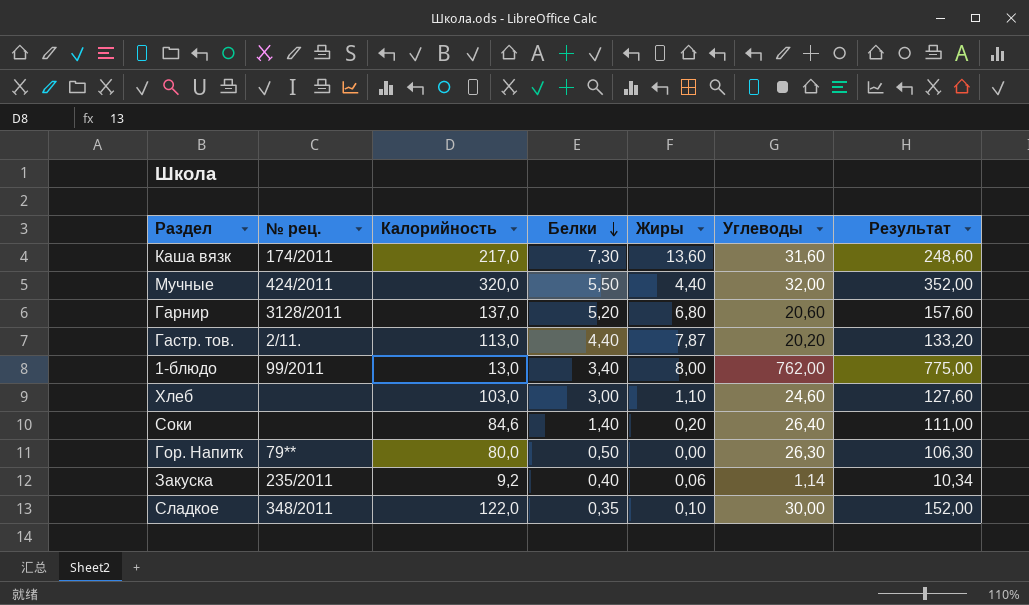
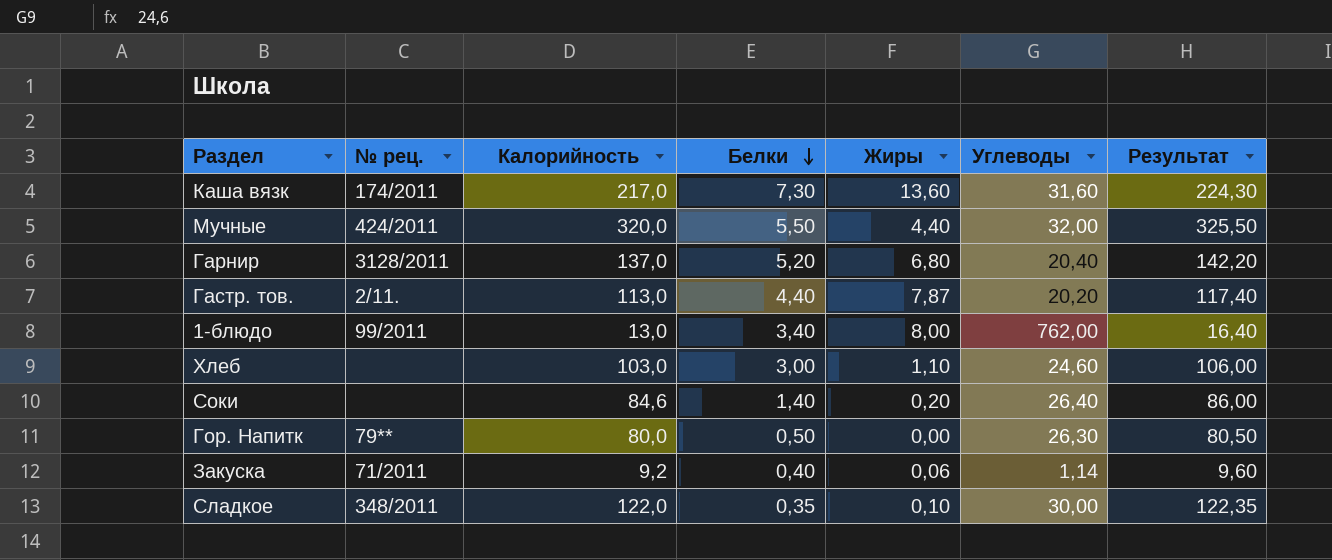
column Результат | formula: [Калорийность] + [Углеводы] -> [Калорийность] + [Белки]
Гарнир | Углеводы: 20,60 -> 20,40
Закуска | № рец.: 235/2011 -> 71/2011

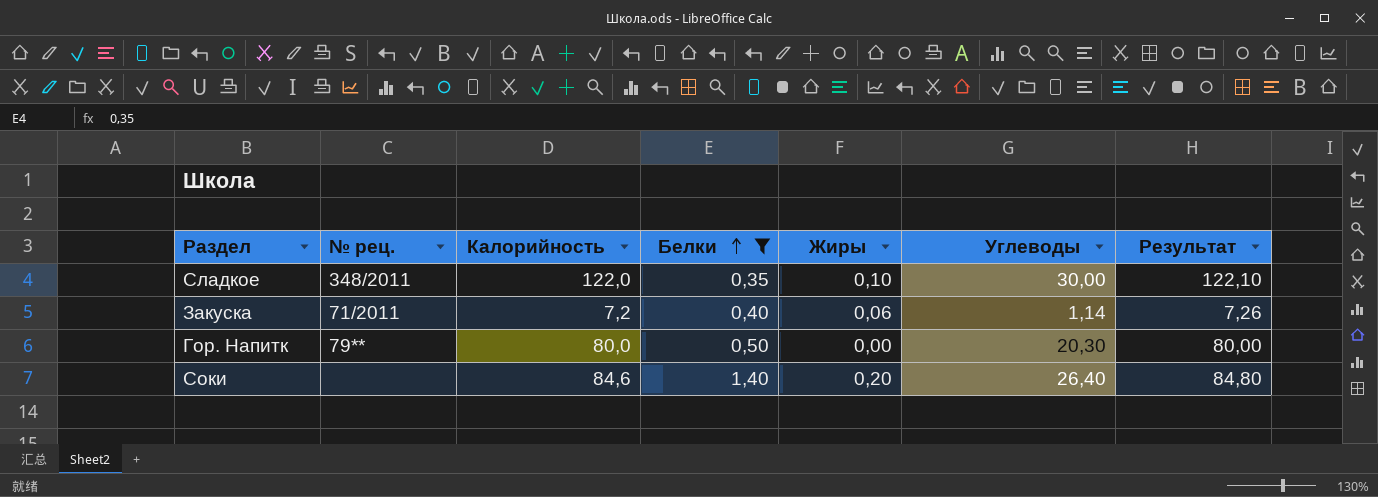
filter: none -> Белки <= 1,40
row order: Белки descending -> Белки ascending
column Результат | formula: [Калорийность] + [Белки] -> [Калорийность] + [Жиры]
Закуска | Калорийность: 9,2 -> 7,2
Гор. Напитк | Углеводы: 26,30 -> 20,30

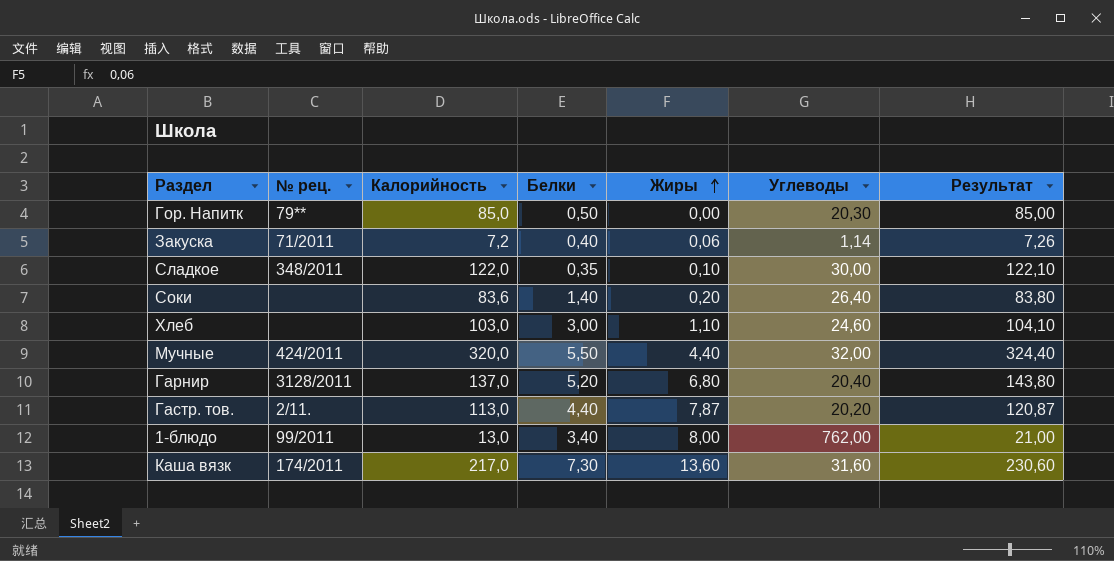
filter: Белки <= 1,40 -> none
row order: Белки ascending -> Жиры ascending
Гор. Напитк | Калорийность: 80,0 -> 85,0
Гор. Напитк | Результат: 80,00 -> 85,00
Соки | Калорийность: 84,6 -> 83,6
Соки | Результат: 84,80 -> 83,80

